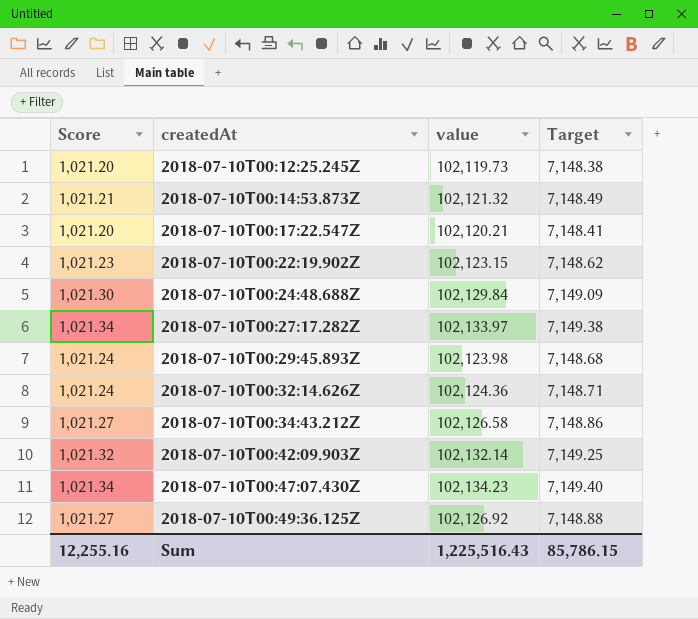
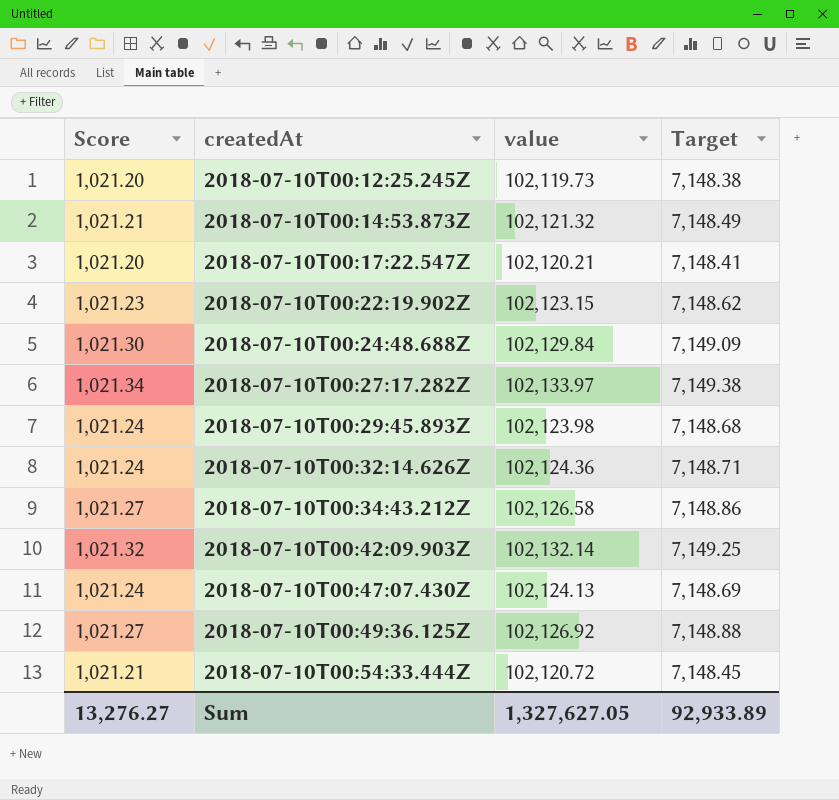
2018-07-10T00:47:07.430Z | Score: 1,021.34 -> 1,021.24
2018-07-10T00:47:07.430Z | value: 102,134.23 -> 102,124.13
2018-07-10T00:47:07.430Z | Target: 7,149.40 -> 7,148.69
row 2018-07-10T00:54:33.444Z: none -> 1,021.21 | 102,120.72 | 7,148.45
Sum | Score: 12,255.16 -> 13,276.27
Sum | value: 1,225,516.43 -> 1,327,627.05
Sum | Target: 85,786.15 -> 92,933.89

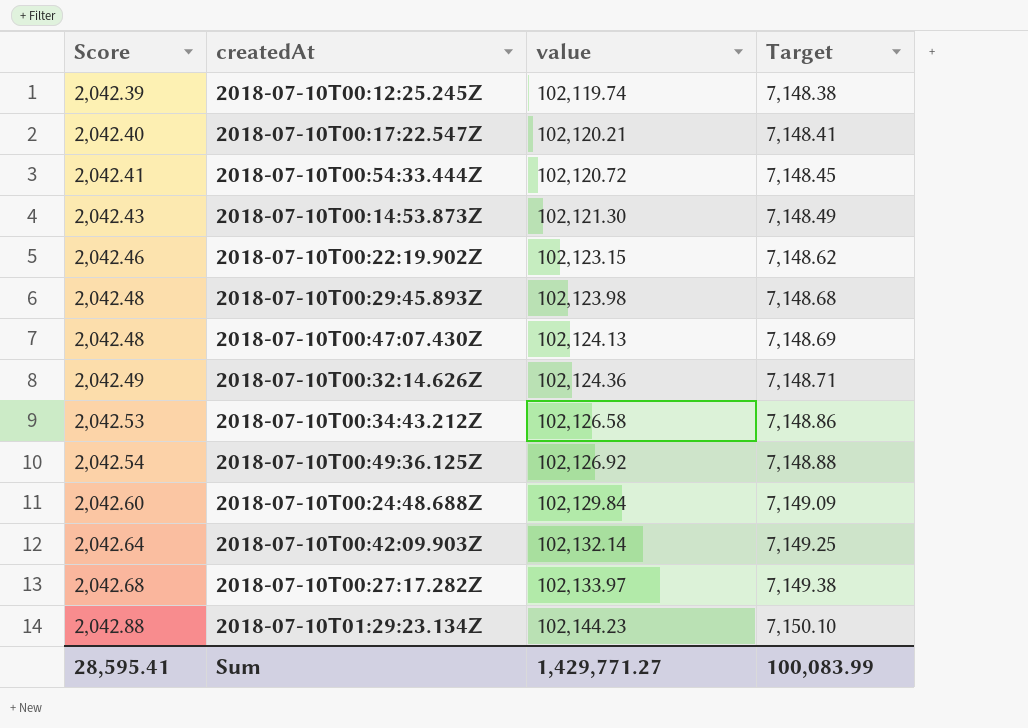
row order: createdAt ascending -> Score ascending
column Score | formula: [value] * 0.01 -> [value] * 0.02
2018-07-10T00:12:25.245Z | value: 102,119.73 -> 102,119.74
2018-07-10T00:14:53.873Z | value: 102,121.32 -> 102,121.30
row 2018-07-10T01:29:23.134Z: none -> 2,042.88 | 102,144.23 | 7,150.10
Sum | Score: 13,276.27 -> 28,595.41
Sum | value: 1,327,627.05 -> 1,429,771.27
Sum | Target: 92,933.89 -> 100,083.99

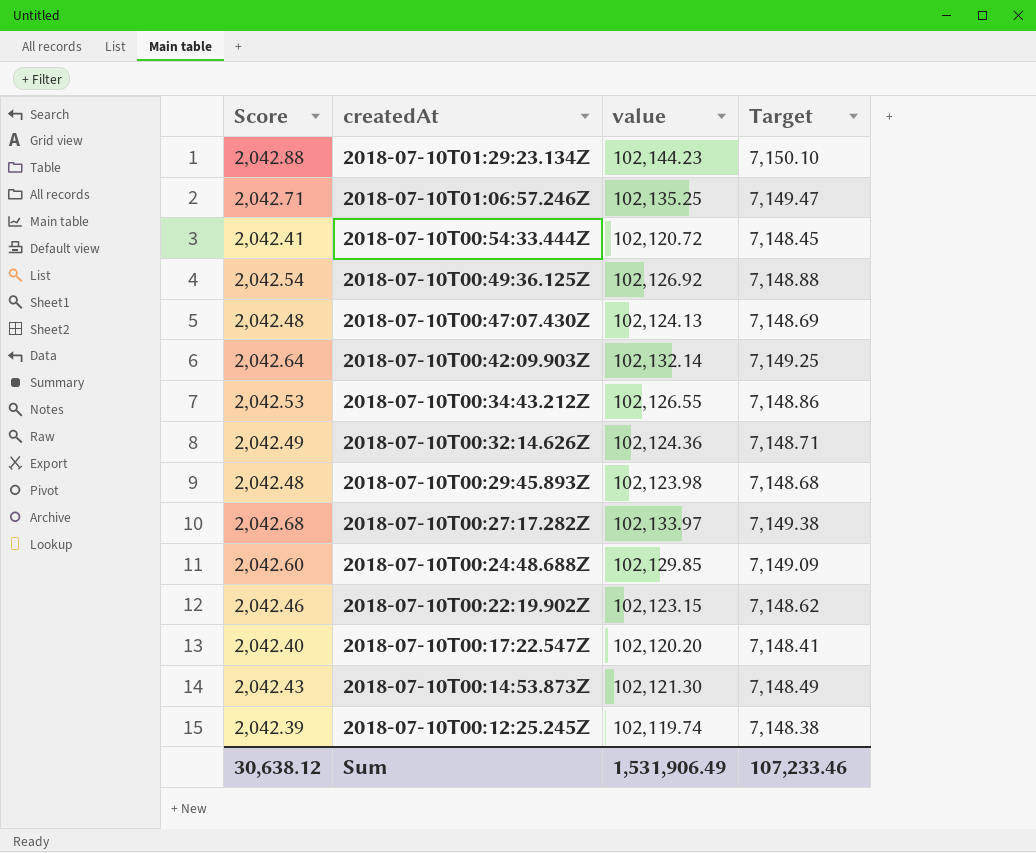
row order: Score ascending -> createdAt descending
row 2018-07-10T01:06:57.246Z: none -> 2,042.71 | 102,135.25 | 7,149.47
2018-07-10T00:34:43.212Z | value: 102,126.58 -> 102,126.55
2018-07-10T00:24:48.688Z | value: 102,129.84 -> 102,129.85
2018-07-10T00:17:22.547Z | value: 102,120.21 -> 102,120.20
Sum | Score: 28,595.41 -> 30,638.12
Sum | value: 1,429,771.27 -> 1,531,906.49
Sum | Target: 100,083.99 -> 107,233.46

